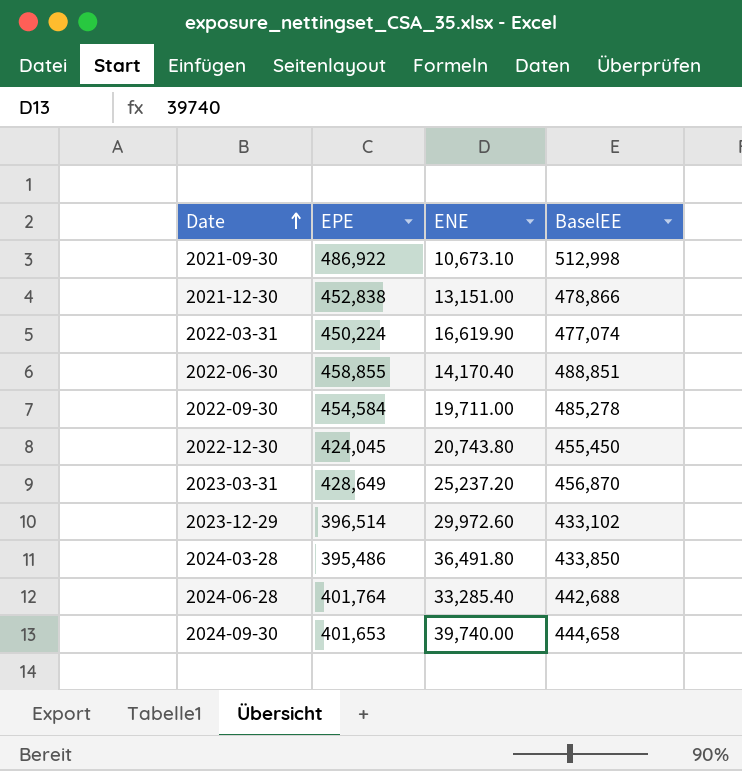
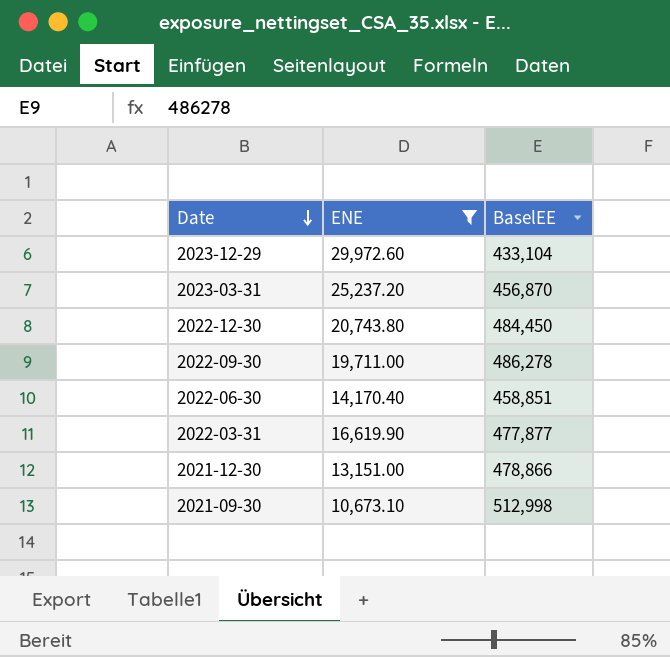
filter: none -> ENE <= 29,972.60
row order: Date ascending -> Date descending
column EPE | position: 2 -> none
2023-12-29 | BaselEE: 433,102 -> 433,104
2022-12-30 | BaselEE: 455,450 -> 484,450
2022-09-30 | BaselEE: 485,278 -> 486,278
2022-06-30 | BaselEE: 488,851 -> 458,851
2022-03-31 | BaselEE: 477,074 -> 477,877

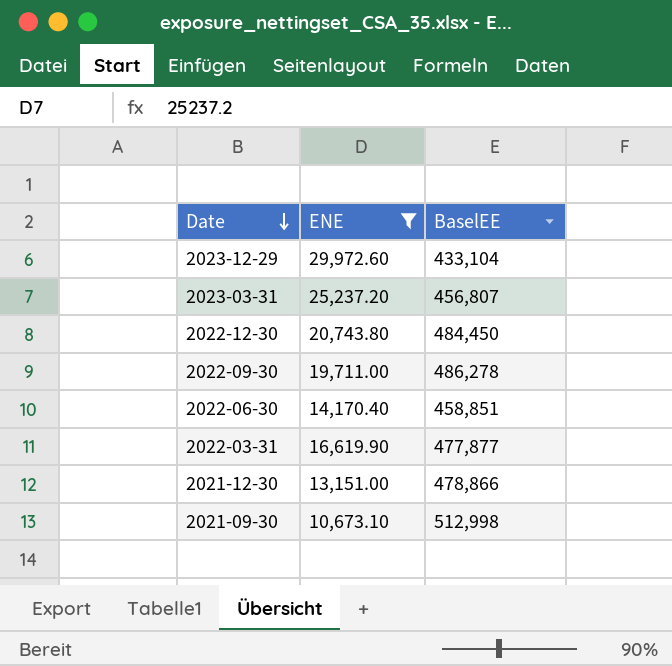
2023-03-31 | BaselEE: 456,870 -> 456,807

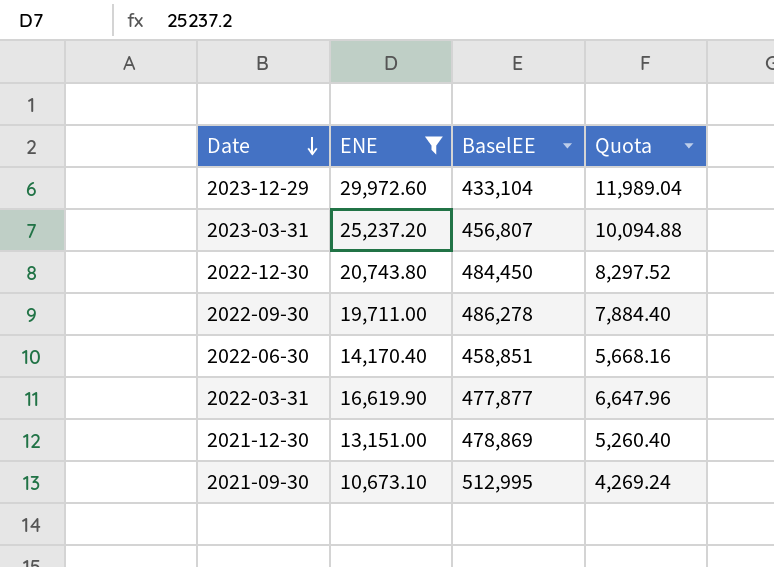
column Quota | formula: none -> [ENE] * 0.4
2021-12-30 | BaselEE: 478,866 -> 478,869
2021-09-30 | BaselEE: 512,998 -> 512,995

